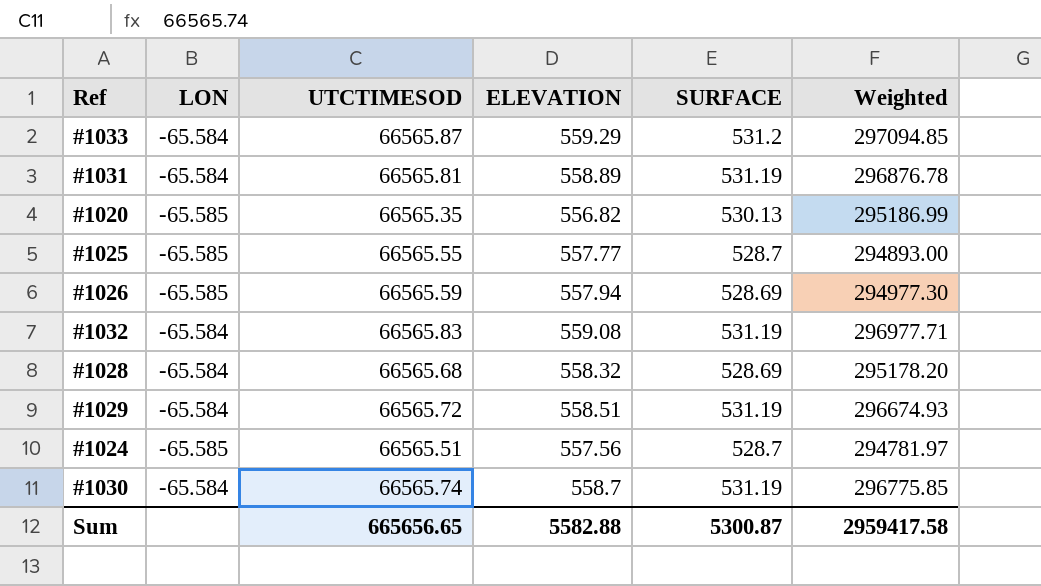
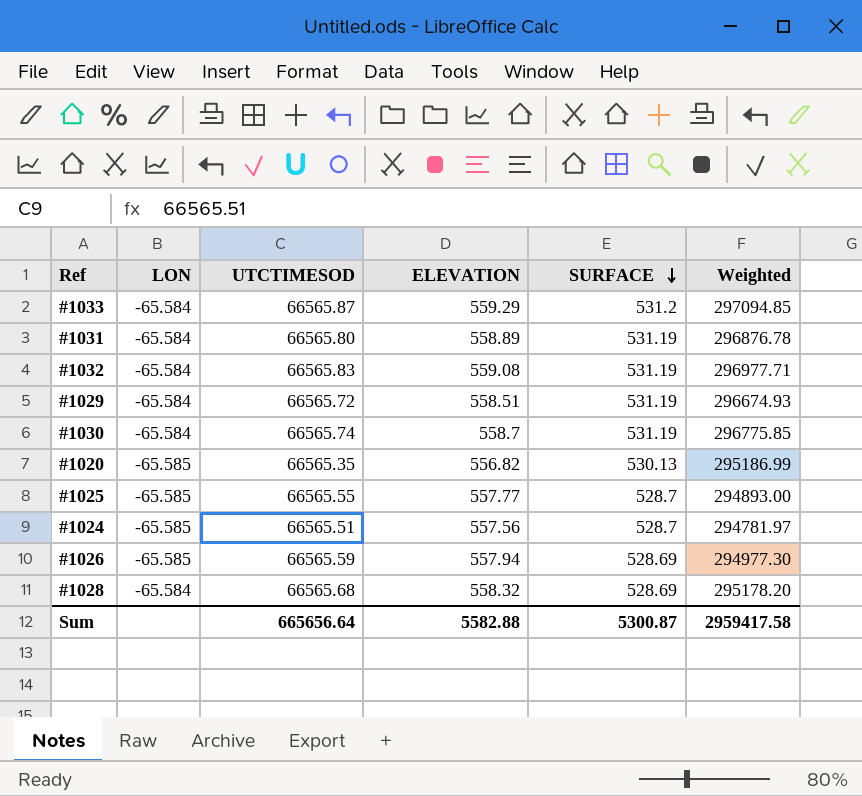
row order: none -> SURFACE descending
#1031 | UTCTIMESOD: 66565.81 -> 66565.80
Sum | UTCTIMESOD: 665656.65 -> 665656.64

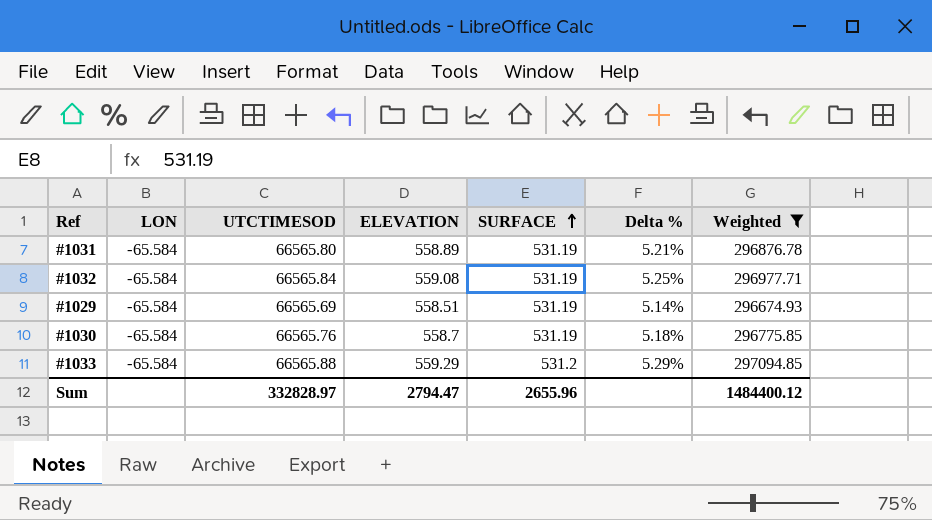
filter: none -> Weighted >= 296674.93
row order: SURFACE descending -> SURFACE ascending
column Delta % | formula: none -> ([ELEVATION] - [SURFACE]) / [SURFACE]
#1032 | UTCTIMESOD: 66565.83 -> 66565.84
#1029 | UTCTIMESOD: 66565.72 -> 66565.69
#1030 | UTCTIMESOD: 66565.74 -> 66565.76
#1033 | UTCTIMESOD: 66565.87 -> 66565.88
Sum | UTCTIMESOD: 665656.64 -> 332828.97
Sum | ELEVATION: 5582.88 -> 2794.47
Sum | SURFACE: 5300.87 -> 2655.96
Sum | Weighted: 2959417.58 -> 1484400.12

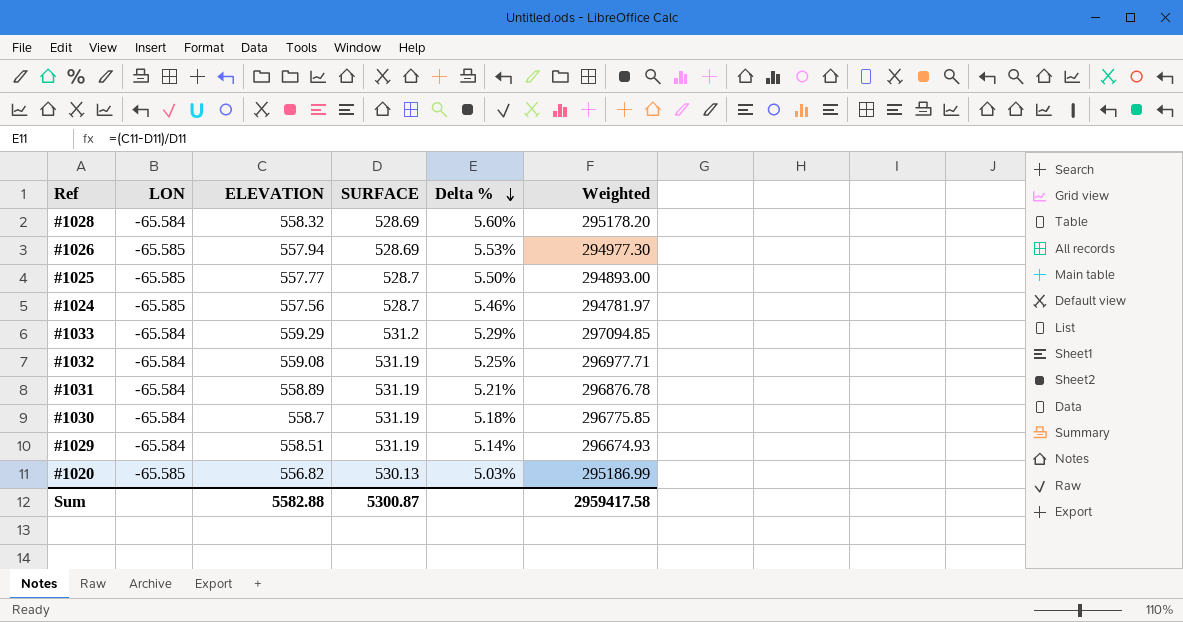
filter: Weighted >= 296674.93 -> none
row order: SURFACE ascending -> Delta % descending
column UTCTIMESOD | position: 3 -> none
Sum | ELEVATION: 2794.47 -> 5582.88
Sum | SURFACE: 2655.96 -> 5300.87
Sum | Weighted: 1484400.12 -> 2959417.58

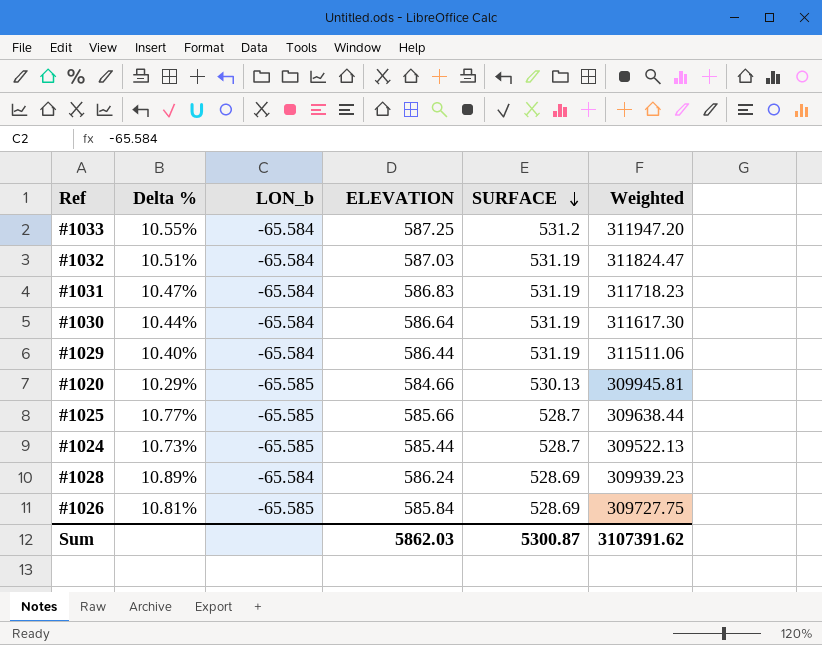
row order: Delta % descending -> SURFACE descending
column Delta % | position: 5 -> 2
column name: LON -> LON_b
#1033 | Delta %: 5.29% -> 10.55%
#1033 | ELEVATION: 559.29 -> 587.25
#1033 | Weighted: 297094.85 -> 311947.20
#1032 | Delta %: 5.25% -> 10.51%
#1032 | ELEVATION: 559.08 -> 587.03
#1032 | Weighted: 296977.71 -> 311824.47
#1031 | Delta %: 5.21% -> 10.47%
#1031 | ELEVATION: 558.89 -> 586.83
#1031 | Weighted: 296876.78 -> 311718.23
#1030 | Delta %: 5.18% -> 10.44%
#1030 | ELEVATION: 558.7 -> 586.64
#1030 | Weighted: 296775.85 -> 311617.30
#1029 | Delta %: 5.14% -> 10.40%
#1029 | ELEVATION: 558.51 -> 586.44
#1029 | Weighted: 296674.93 -> 311511.06
#1020 | Delta %: 5.03% -> 10.29%
#1020 | ELEVATION: 556.82 -> 584.66
#1020 | Weighted: 295186.99 -> 309945.81
#1025 | Delta %: 5.50% -> 10.77%
#1025 | ELEVATION: 557.77 -> 585.66
#1025 | Weighted: 294893.00 -> 309638.44
#1024 | Delta %: 5.46% -> 10.73%
#1024 | ELEVATION: 557.56 -> 585.44
#1024 | Weighted: 294781.97 -> 309522.13
#1028 | Delta %: 5.60% -> 10.89%
#1028 | ELEVATION: 558.32 -> 586.24
#1028 | Weighted: 295178.20 -> 309939.23
#1026 | Delta %: 5.53% -> 10.81%
#1026 | ELEVATION: 557.94 -> 585.84
#1026 | Weighted: 294977.30 -> 309727.75
Sum | ELEVATION: 5582.88 -> 5862.03
Sum | Weighted: 2959417.58 -> 3107391.62

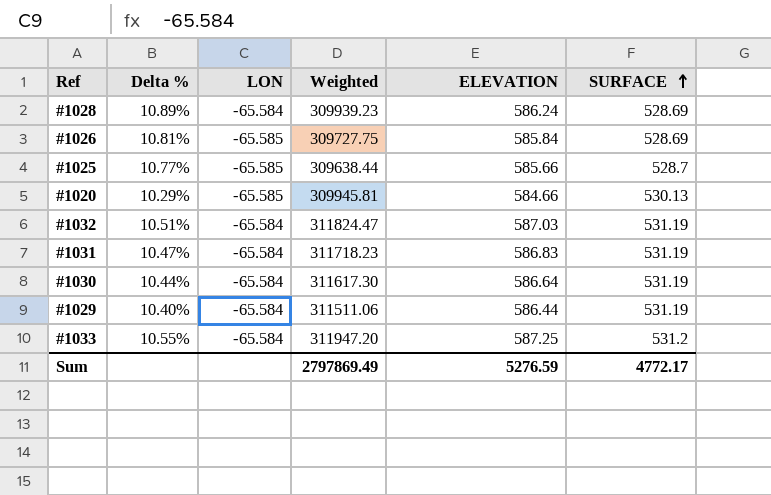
row order: SURFACE descending -> SURFACE ascending
column name: LON_b -> LON
column Weighted | position: 6 -> 4
row #1024: 10.73% | -65.585 | 585.44 | 528.7 | 309522.13 -> none
Sum | Weighted: 3107391.62 -> 2797869.49
Sum | ELEVATION: 5862.03 -> 5276.59
Sum | SURFACE: 5300.87 -> 4772.17

